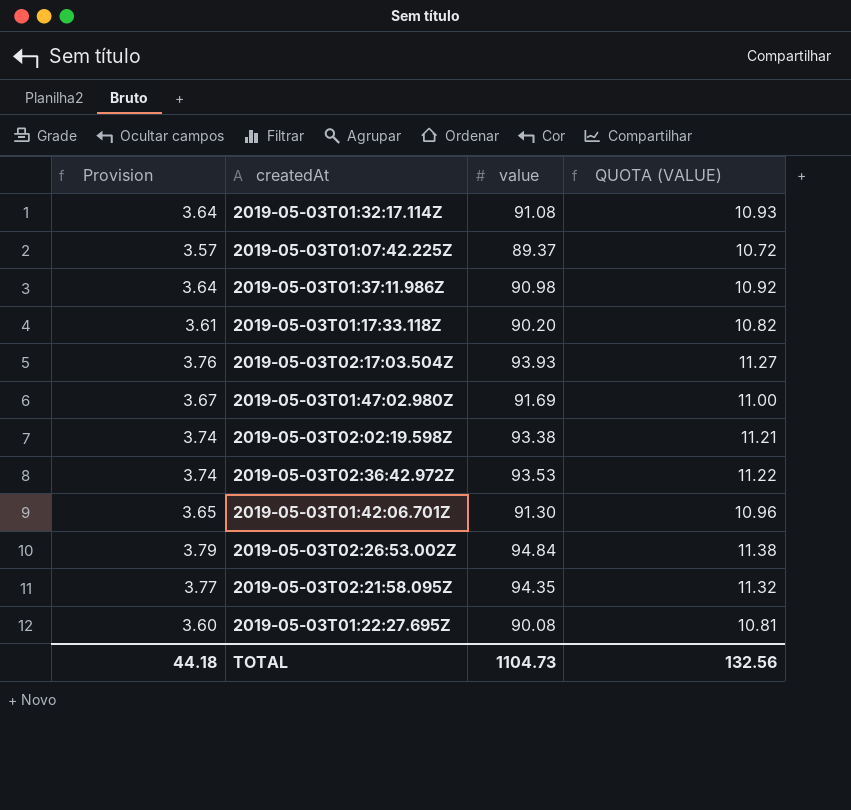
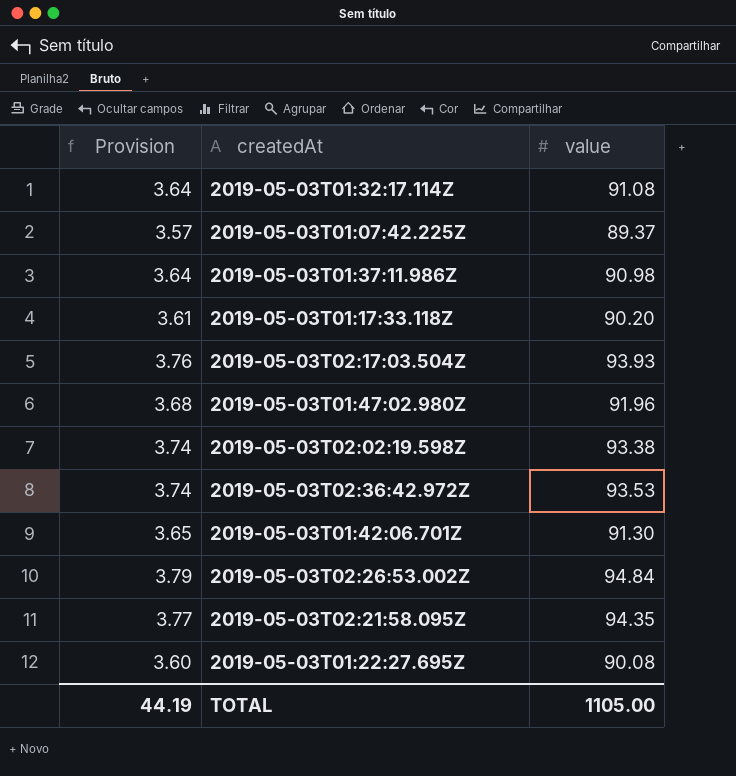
column QUOTA (VALUE) | formula: [value] * 0.12 -> none
2019-05-03T01:47:02.980Z | Provision: 3.67 -> 3.68
2019-05-03T01:47:02.980Z | value: 91.69 -> 91.96
TOTAL | Provision: 44.18 -> 44.19
TOTAL | value: 1104.73 -> 1105.00

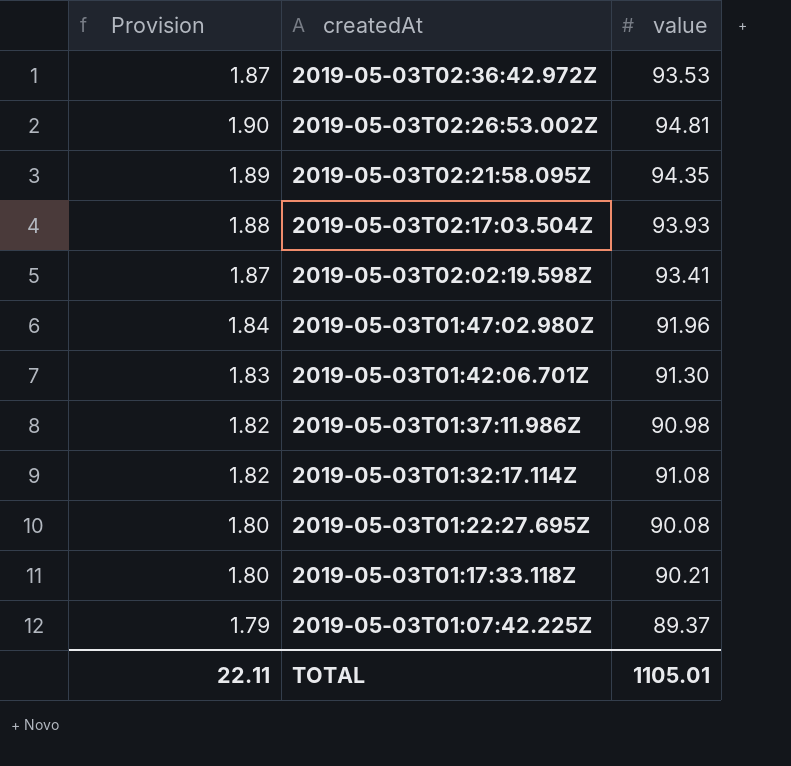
row order: none -> createdAt descending
column Provision | formula: [value] * 0.04 -> [value] * 0.02
2019-05-03T02:26:53.002Z | value: 94.84 -> 94.81
2019-05-03T02:02:19.598Z | value: 93.38 -> 93.41
2019-05-03T01:17:33.118Z | value: 90.20 -> 90.21
TOTAL | Provision: 44.19 -> 22.11
TOTAL | value: 1105.00 -> 1105.01

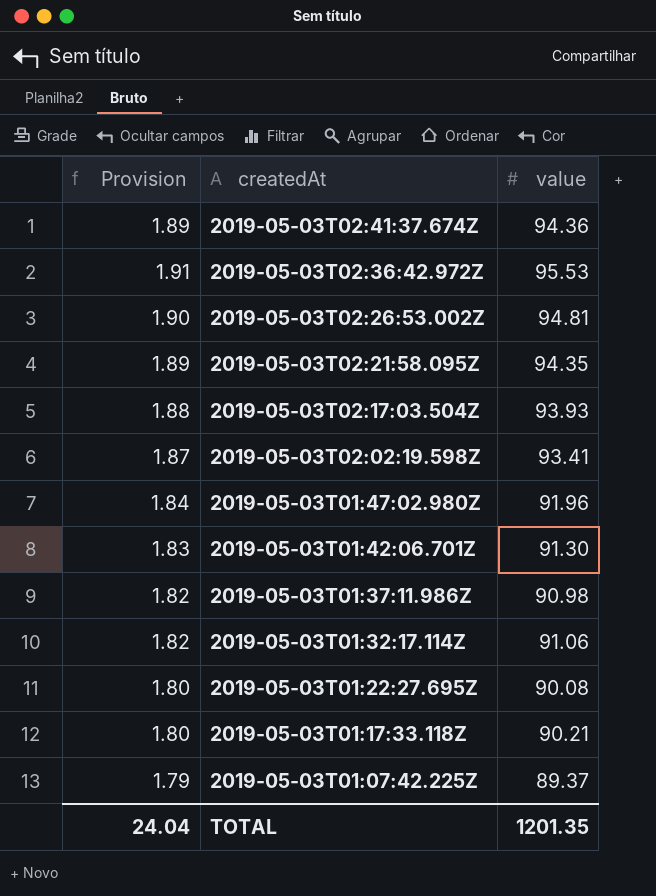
row 2019-05-03T02:41:37.674Z: none -> 1.89 | 94.36
2019-05-03T02:36:42.972Z | Provision: 1.87 -> 1.91
2019-05-03T02:36:42.972Z | value: 93.53 -> 95.53
2019-05-03T01:32:17.114Z | value: 91.08 -> 91.06
TOTAL | Provision: 22.11 -> 24.04
TOTAL | value: 1105.01 -> 1201.35

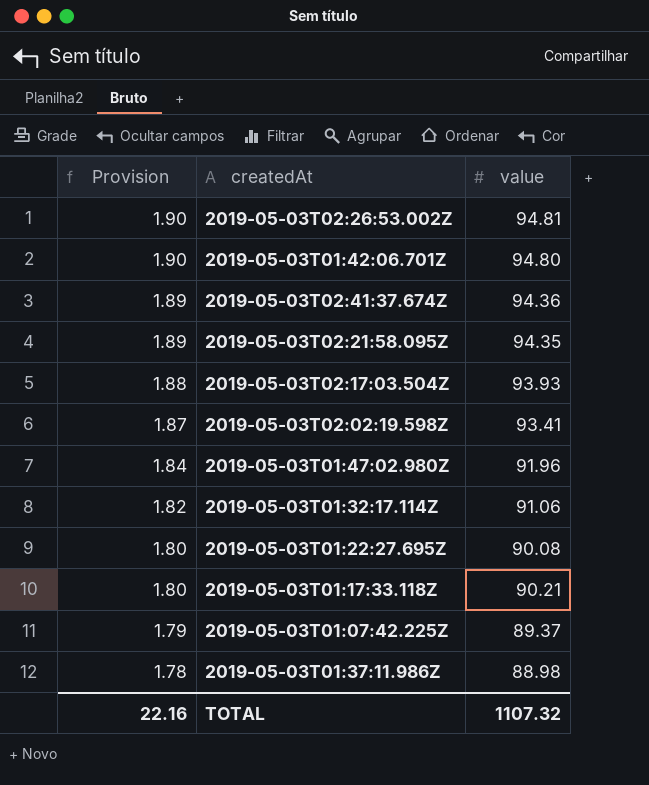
row order: createdAt descending -> Provision descending
row 2019-05-03T02:36:42.972Z: 1.91 | 95.53 -> none
2019-05-03T01:42:06.701Z | Provision: 1.83 -> 1.90
2019-05-03T01:42:06.701Z | value: 91.30 -> 94.80
2019-05-03T01:37:11.986Z | Provision: 1.82 -> 1.78
2019-05-03T01:37:11.986Z | value: 90.98 -> 88.98
TOTAL | Provision: 24.04 -> 22.16
TOTAL | value: 1201.35 -> 1107.32

